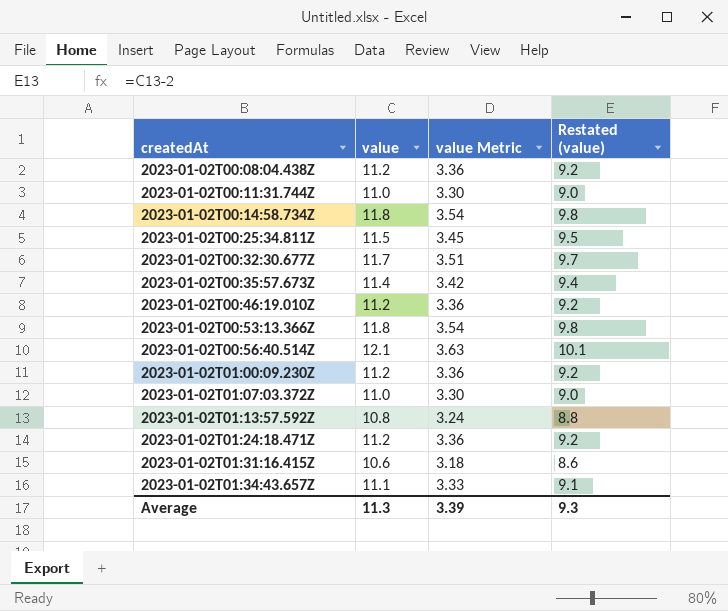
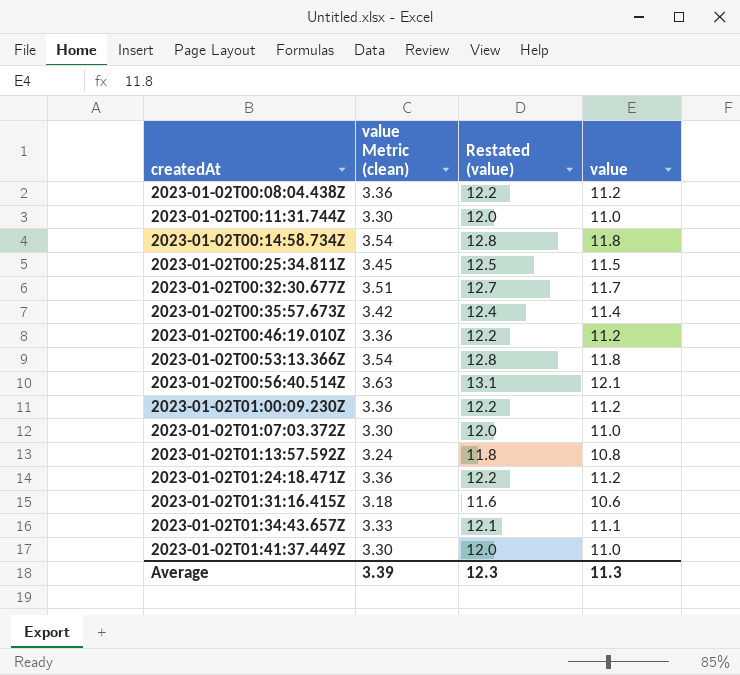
column name: value Metric -> value Metric (clean)
column Restated (value) | formula: [value] - 2 -> [value] + 1
column value | position: 2 -> 4
row 2023-01-02T01:41:37.449Z: none -> 3.30 | 12.0 | 11.0
Average | Restated (value): 9.3 -> 12.3

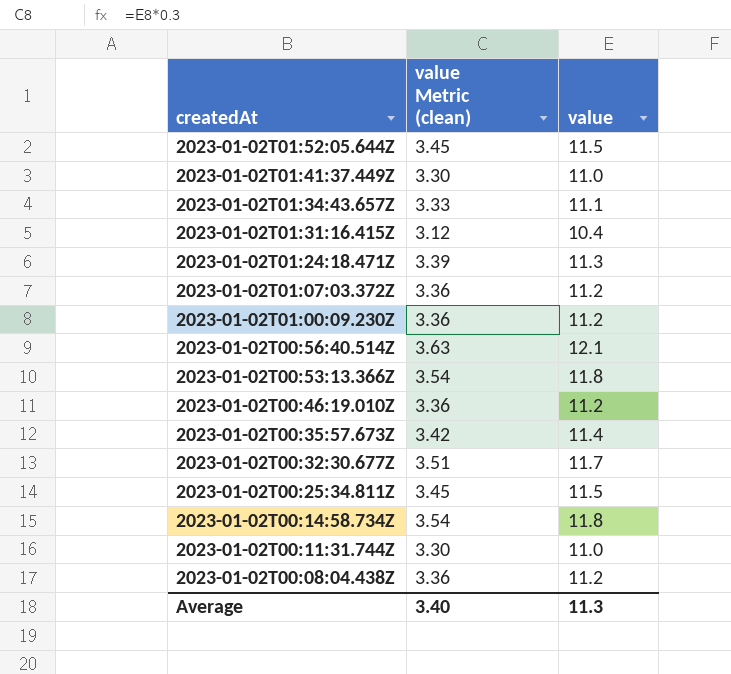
row order: createdAt ascending -> createdAt descending
column Restated (value) | formula: [value] + 1 -> none
row 2023-01-02T01:13:57.592Z: 3.24 | 11.8 | 10.8 -> none
row 2023-01-02T01:52:05.644Z: none -> 3.45 | 11.5
2023-01-02T01:31:16.415Z | value Metric (clean): 3.18 -> 3.12
2023-01-02T01:31:16.415Z | value: 10.6 -> 10.4
2023-01-02T01:24:18.471Z | value Metric (clean): 3.36 -> 3.39
2023-01-02T01:24:18.471Z | value: 11.2 -> 11.3
2023-01-02T01:07:03.372Z | value Metric (clean): 3.30 -> 3.36
2023-01-02T01:07:03.372Z | value: 11.0 -> 11.2
Average | value Metric (clean): 3.39 -> 3.40

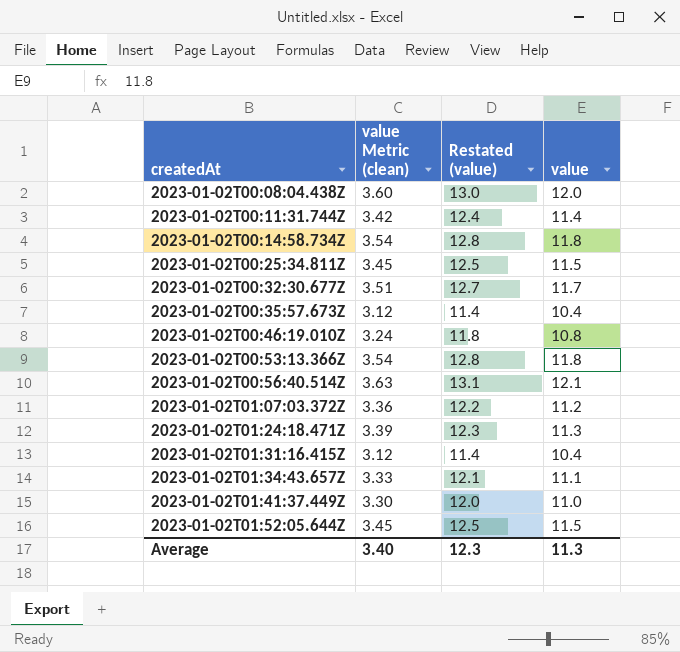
row order: createdAt descending -> createdAt ascending
column Restated (value) | formula: none -> [value] + 1
row 2023-01-02T01:00:09.230Z: 3.36 | 11.2 -> none
2023-01-02T00:08:04.438Z | value Metric (clean): 3.36 -> 3.60
2023-01-02T00:08:04.438Z | value: 11.2 -> 12.0
2023-01-02T00:11:31.744Z | value Metric (clean): 3.30 -> 3.42
2023-01-02T00:11:31.744Z | value: 11.0 -> 11.4
2023-01-02T00:35:57.673Z | value Metric (clean): 3.42 -> 3.12
2023-01-02T00:35:57.673Z | value: 11.4 -> 10.4
2023-01-02T00:46:19.010Z | value Metric (clean): 3.36 -> 3.24
2023-01-02T00:46:19.010Z | value: 11.2 -> 10.8

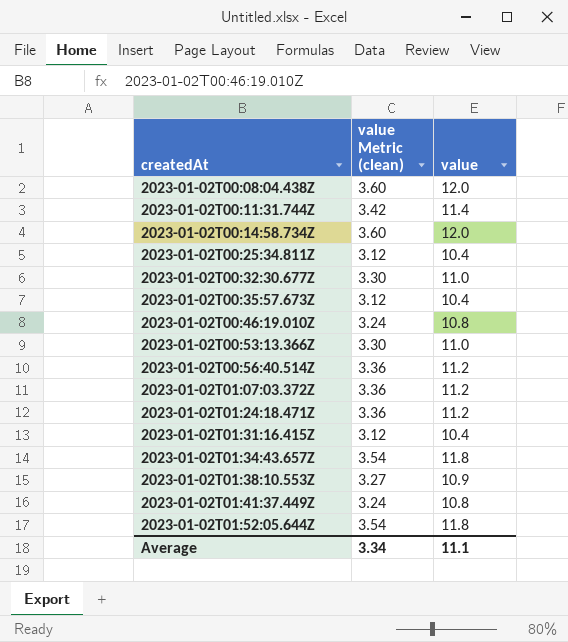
column Restated (value) | formula: [value] + 1 -> none
2023-01-02T00:14:58.734Z | value Metric (clean): 3.54 -> 3.60
2023-01-02T00:14:58.734Z | value: 11.8 -> 12.0
2023-01-02T00:25:34.811Z | value Metric (clean): 3.45 -> 3.12
2023-01-02T00:25:34.811Z | value: 11.5 -> 10.4
2023-01-02T00:32:30.677Z | value Metric (clean): 3.51 -> 3.30
2023-01-02T00:32:30.677Z | value: 11.7 -> 11.0
2023-01-02T00:53:13.366Z | value Metric (clean): 3.54 -> 3.30
2023-01-02T00:53:13.366Z | value: 11.8 -> 11.0
2023-01-02T00:56:40.514Z | value Metric (clean): 3.63 -> 3.36
2023-01-02T00:56:40.514Z | value: 12.1 -> 11.2
2023-01-02T01:24:18.471Z | value Metric (clean): 3.39 -> 3.36
2023-01-02T01:24:18.471Z | value: 11.3 -> 11.2
2023-01-02T01:34:43.657Z | value Metric (clean): 3.33 -> 3.54
2023-01-02T01:34:43.657Z | value: 11.1 -> 11.8
row 2023-01-02T01:38:10.553Z: none -> 3.27 | 10.9
2023-01-02T01:41:37.449Z | value Metric (clean): 3.30 -> 3.24
2023-01-02T01:41:37.449Z | value: 11.0 -> 10.8
2023-01-02T01:52:05.644Z | value Metric (clean): 3.45 -> 3.54
2023-01-02T01:52:05.644Z | value: 11.5 -> 11.8
Average | value Metric (clean): 3.40 -> 3.34
Average | value: 11.3 -> 11.1

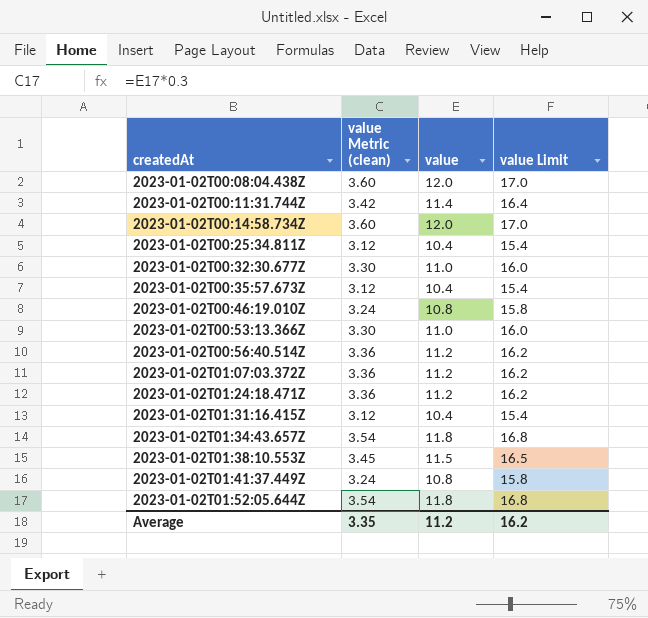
column value Limit | formula: none -> [value] + 5
2023-01-02T01:38:10.553Z | value Metric (clean): 3.27 -> 3.45
2023-01-02T01:38:10.553Z | value: 10.9 -> 11.5
Average | value Metric (clean): 3.34 -> 3.35
Average | value: 11.1 -> 11.2

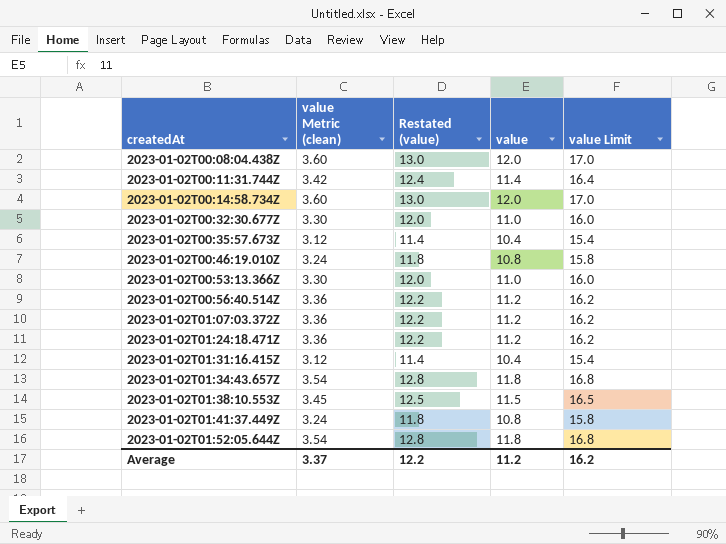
column Restated (value) | formula: none -> [value] + 1
row 2023-01-02T00:25:34.811Z: 3.12 | 10.4 | 15.4 -> none
Average | value Metric (clean): 3.35 -> 3.37

